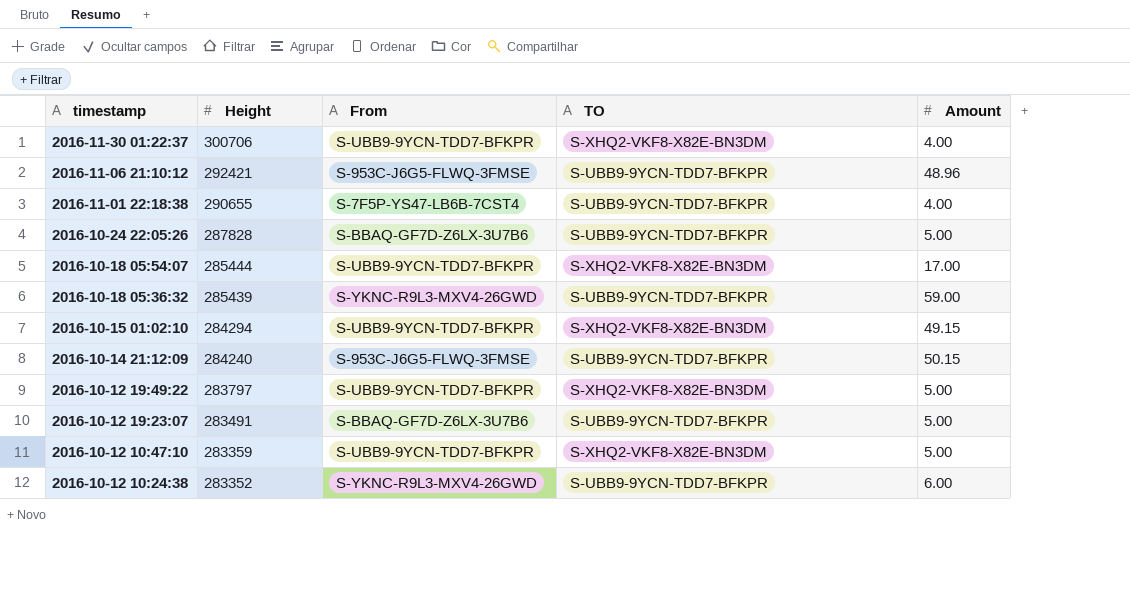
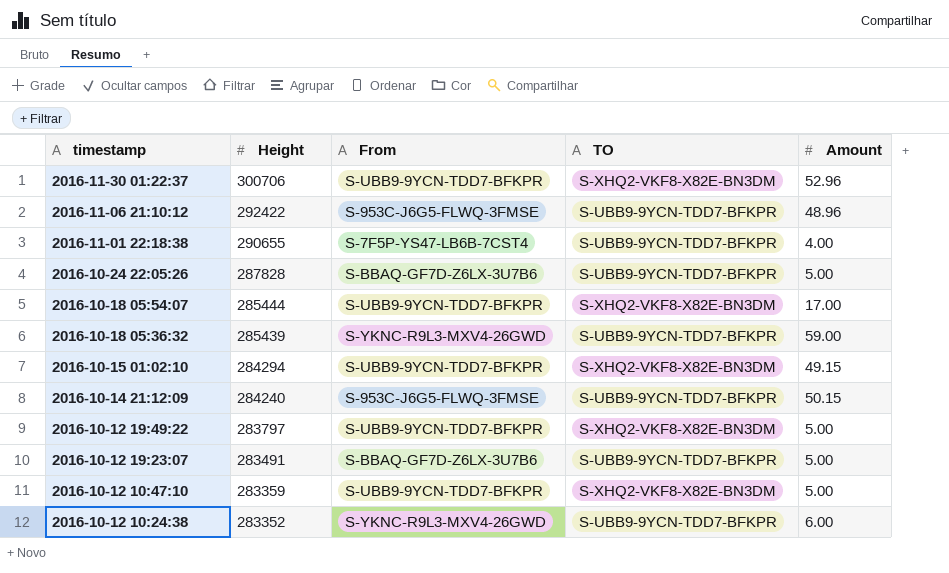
2016-11-30 01:22:37 | Amount: 4.00 -> 52.96
2016-11-06 21:10:12 | Height: 292421 -> 292422

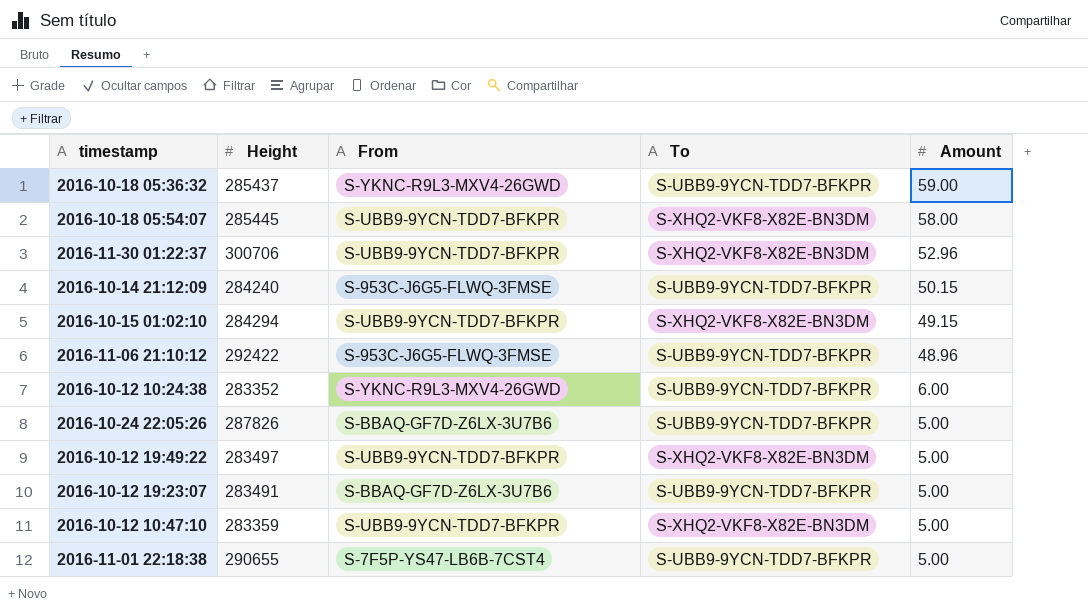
row order: timestamp descending -> Amount descending
column name: TO -> To
2016-10-18 05:36:32 | Height: 285439 -> 285437
2016-10-18 05:54:07 | Height: 285444 -> 285445
2016-10-18 05:54:07 | Amount: 17.00 -> 58.00
2016-10-24 22:05:26 | Height: 287828 -> 287826
2016-10-12 19:49:22 | Height: 283797 -> 283497
2016-11-01 22:18:38 | Amount: 4.00 -> 5.00

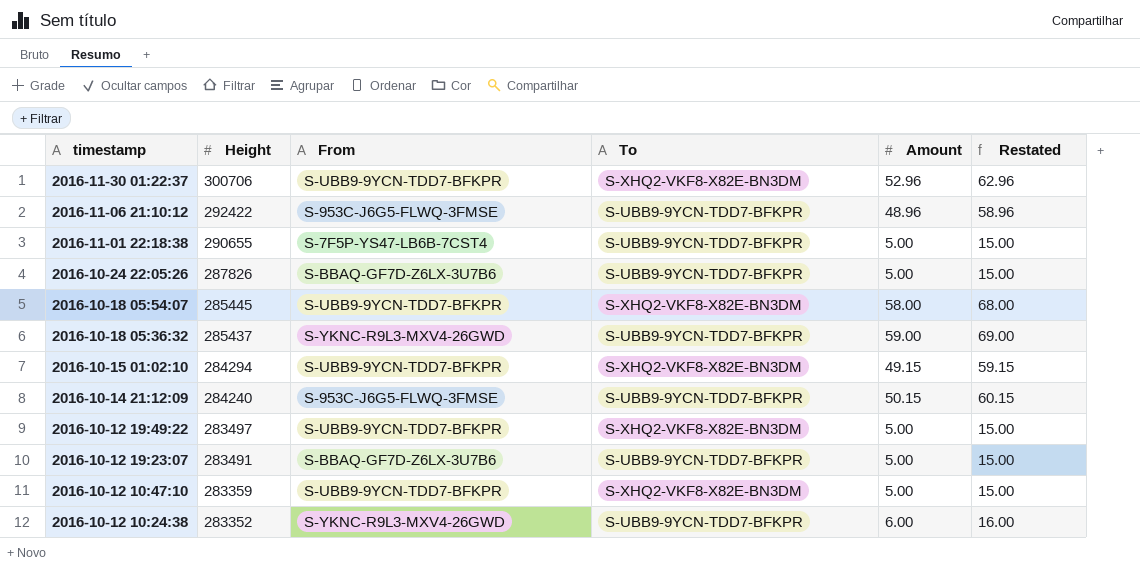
row order: Amount descending -> timestamp descending
column Restated | formula: none -> [Amount] + 10

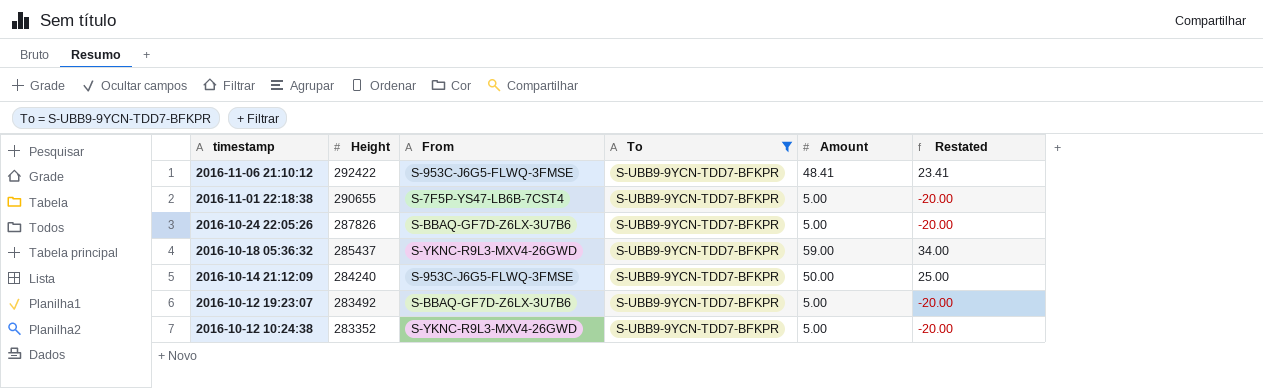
filter: none -> To = S-UBB9-9YCN-TDD7-BFKPR
column Restated | formula: [Amount] + 10 -> [Amount] - 25
2016-11-06 21:10:12 | Amount: 48.96 -> 48.41
2016-10-14 21:12:09 | Amount: 50.15 -> 50.00
2016-10-12 19:23:07 | Height: 283491 -> 283492
2016-10-12 10:24:38 | Amount: 6.00 -> 5.00

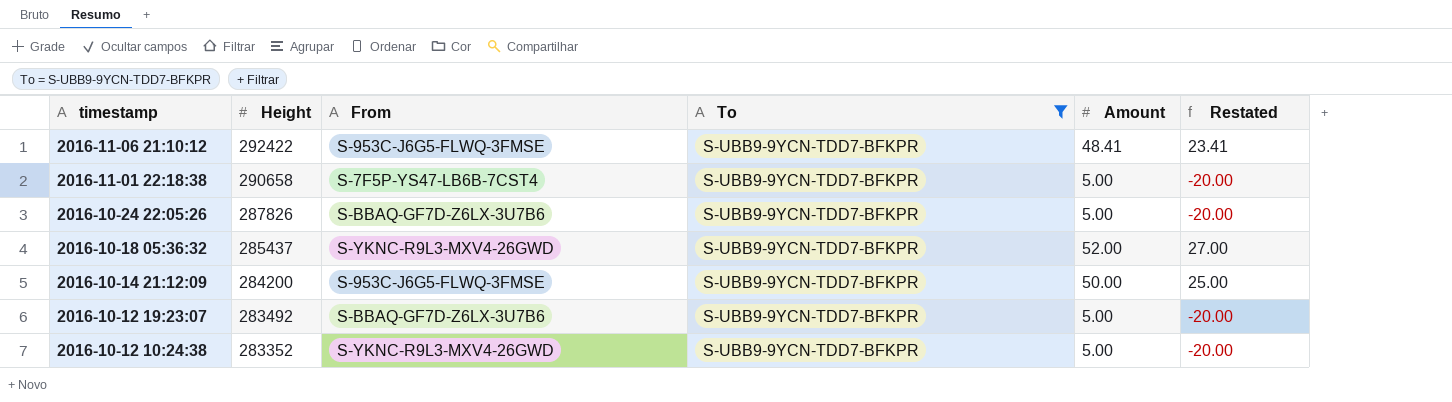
2016-11-01 22:18:38 | Height: 290655 -> 290658
2016-10-18 05:36:32 | Amount: 59.00 -> 52.00
2016-10-18 05:36:32 | Restated: 34.00 -> 27.00
2016-10-14 21:12:09 | Height: 284240 -> 284200

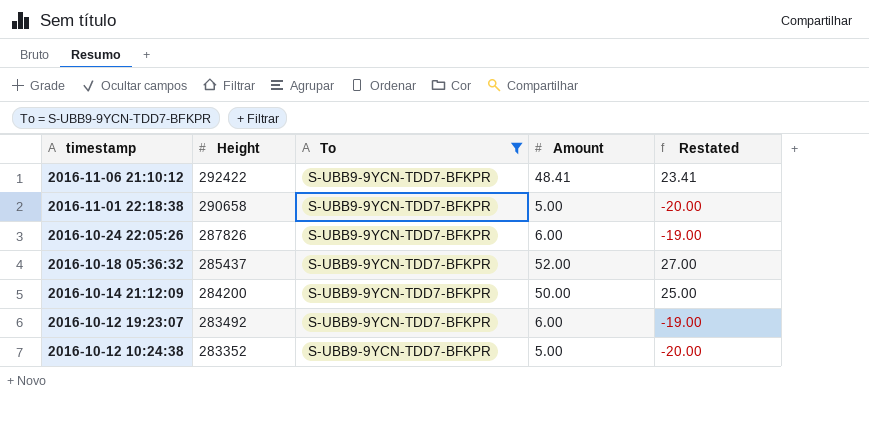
column From | position: 3 -> none
2016-10-24 22:05:26 | Amount: 5.00 -> 6.00
2016-10-24 22:05:26 | Restated: -20.00 -> -19.00
2016-10-12 19:23:07 | Amount: 5.00 -> 6.00
2016-10-12 19:23:07 | Restated: -20.00 -> -19.00

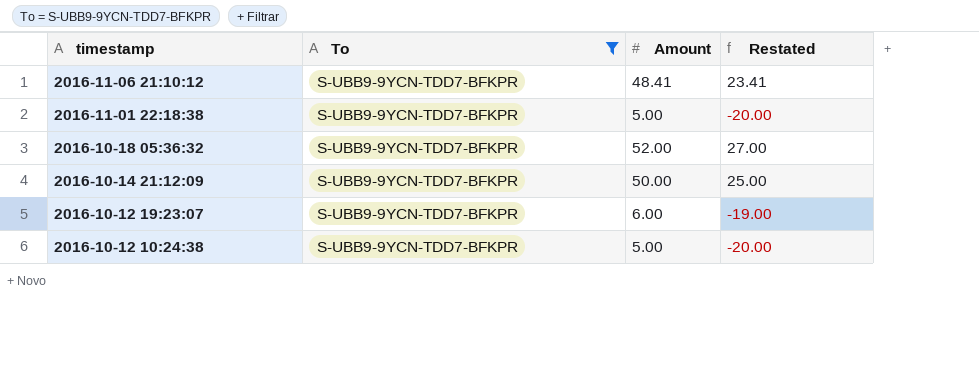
column Height | position: 2 -> none
row 2016-10-24 22:05:26: 287826 | S-UBB9-9YCN-TDD7-BFKPR | 6.00 | -19.00 -> none

